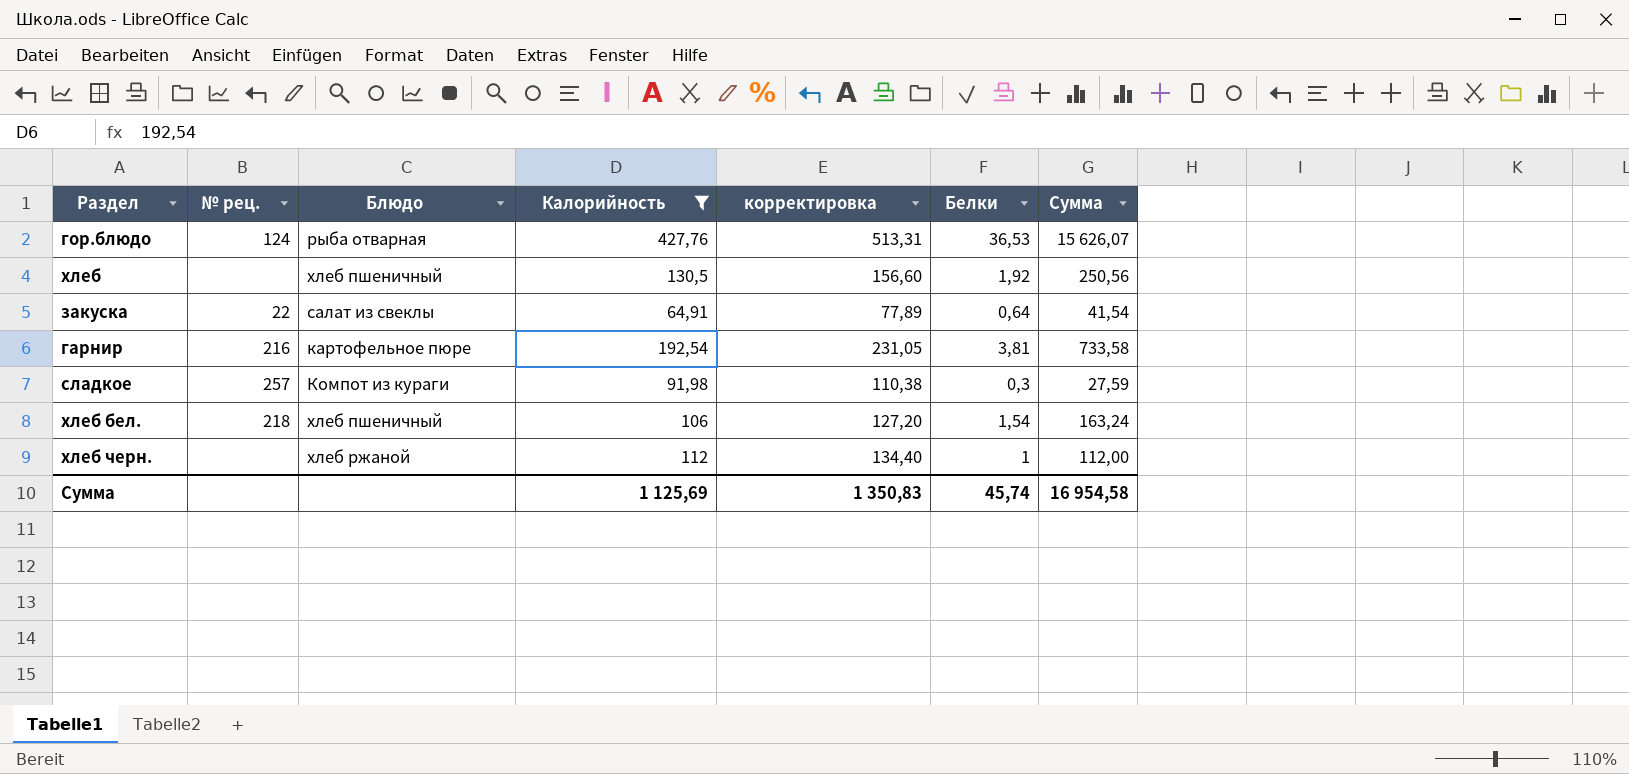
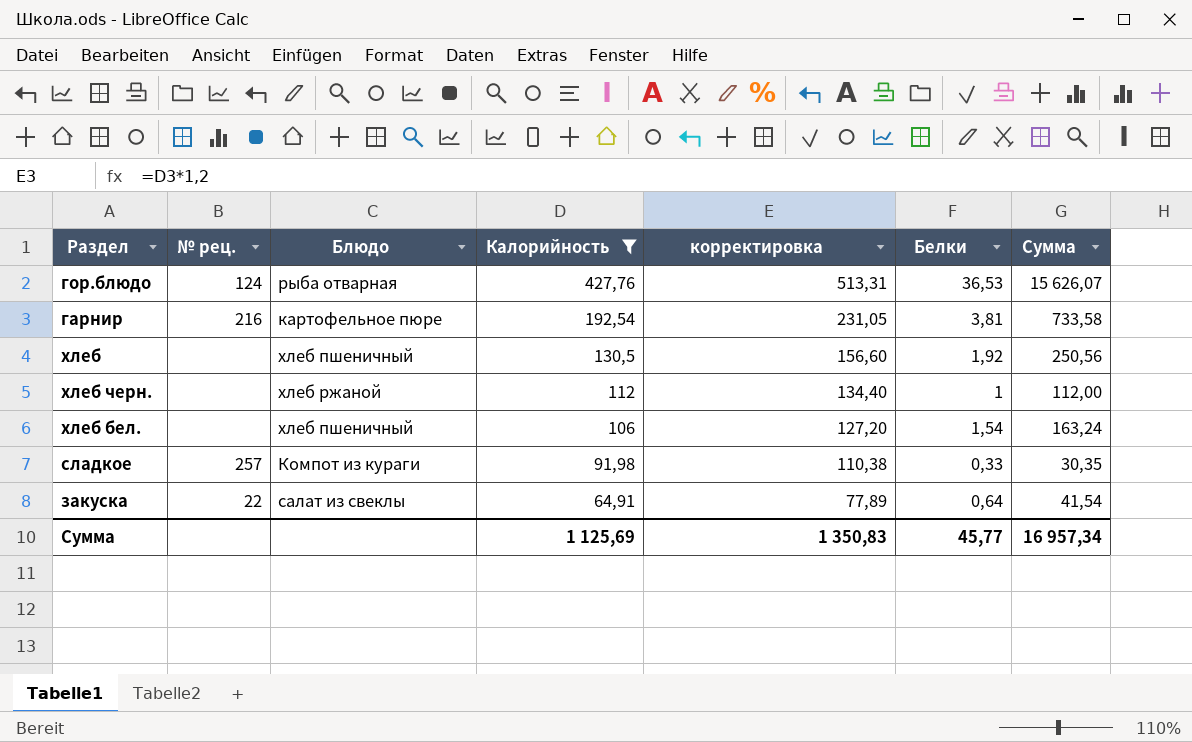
row order: none -> Калорийность descending
хлеб бел. | № рец.: 218 -> none
сладкое | Белки: 0,3 -> 0,33
сладкое | Сумма: 27,59 -> 30,35
Сумма | Белки: 45,74 -> 45,77
Сумма | Сумма: 16 954,58 -> 16 957,34

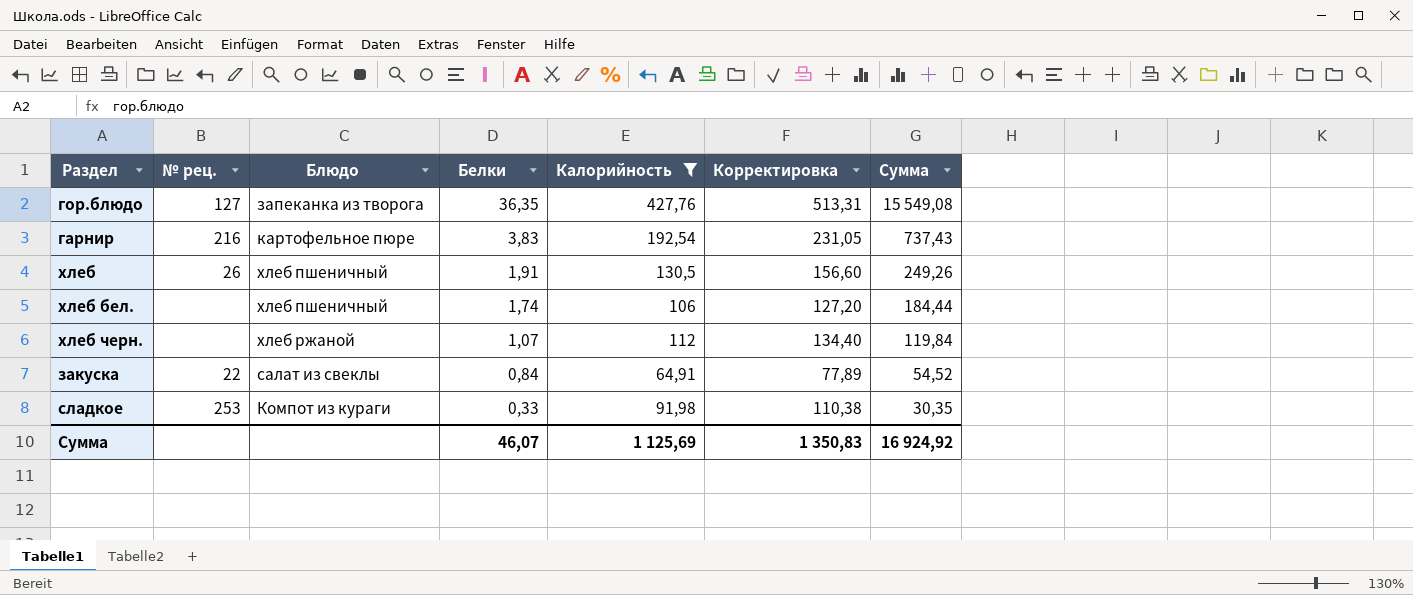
row order: Калорийность descending -> Белки descending
column Белки | position: 6 -> 4
column name: корректировка -> Корректировка
гор.блюдо | № рец.: 124 -> 127
гор.блюдо | Блюдо: рыба отварная -> запеканка из творога
гор.блюдо | Белки: 36,53 -> 36,35
гор.блюдо | Сумма: 15 626,07 -> 15 549,08
гарнир | Белки: 3,81 -> 3,83
гарнир | Сумма: 733,58 -> 737,43
хлеб | № рец.: none -> 26
хлеб | Белки: 1,92 -> 1,91
хлеб | Сумма: 250,56 -> 249,26
хлеб бел. | Белки: 1,54 -> 1,74
хлеб бел. | Сумма: 163,24 -> 184,44
хлеб черн. | Белки: 1 -> 1,07
хлеб черн. | Сумма: 112,00 -> 119,84
закуска | Белки: 0,64 -> 0,84
закуска | Сумма: 41,54 -> 54,52
сладкое | № рец.: 257 -> 253
Сумма | Белки: 45,77 -> 46,07
Сумма | Сумма: 16 957,34 -> 16 924,92

